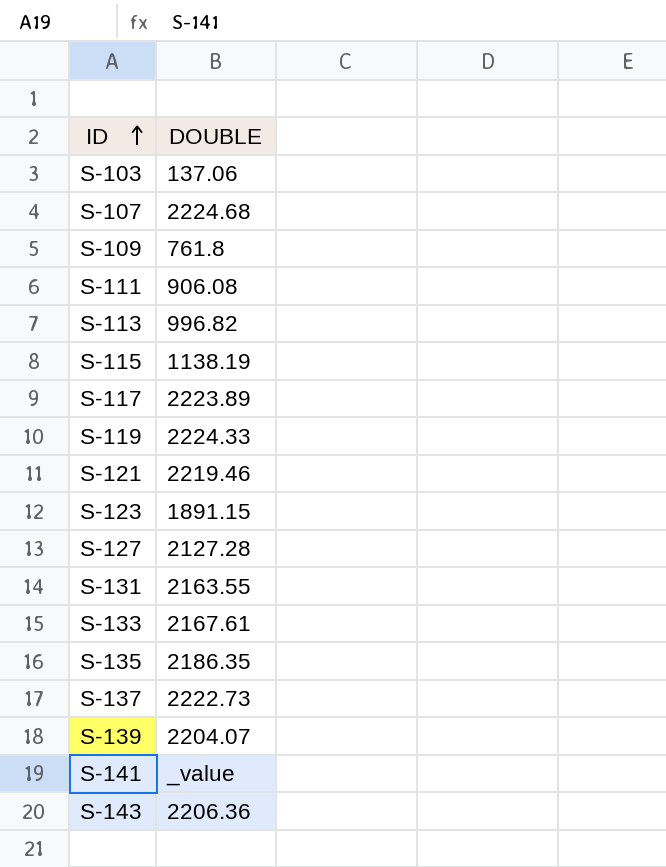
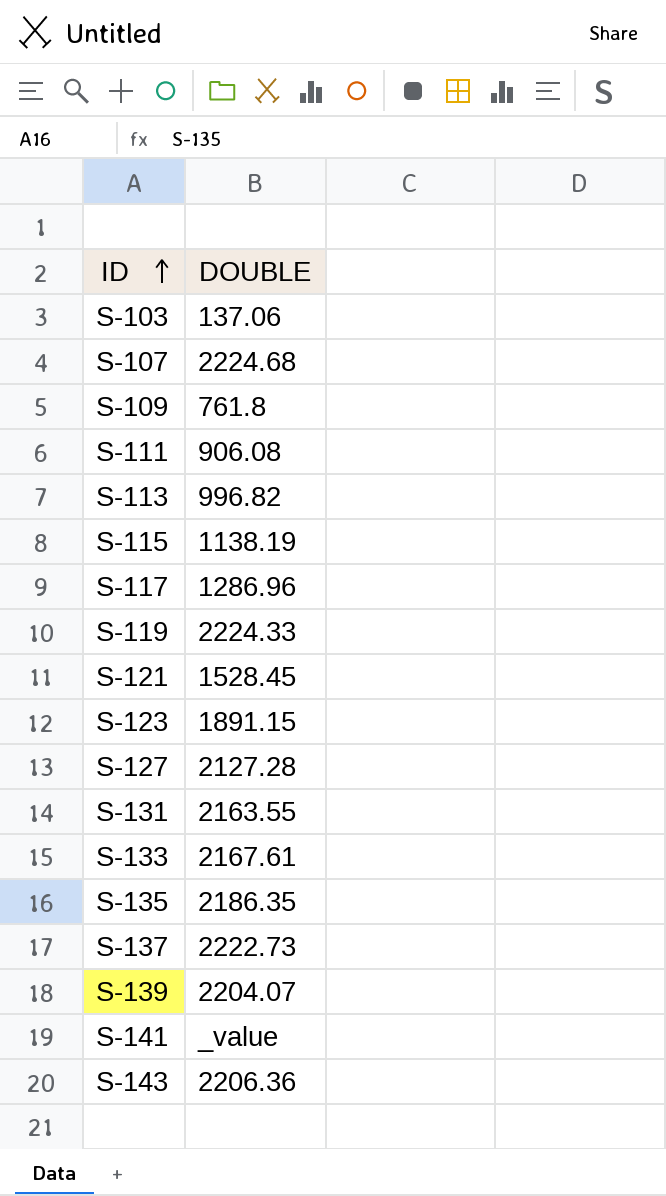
S-117 | DOUBLE: 2223.89 -> 1286.96
S-121 | DOUBLE: 2219.46 -> 1528.45

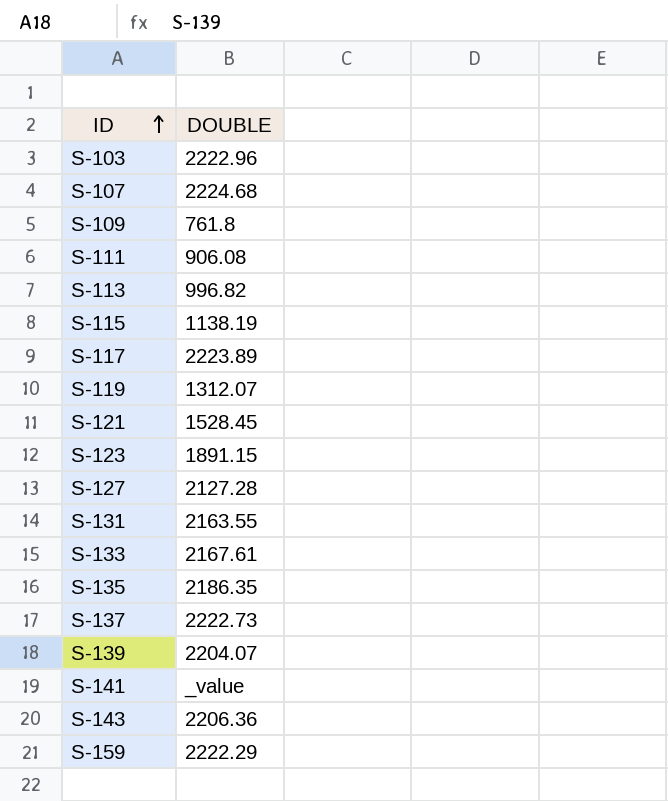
S-103 | DOUBLE: 137.06 -> 2222.96
S-117 | DOUBLE: 1286.96 -> 2223.89
S-119 | DOUBLE: 2224.33 -> 1312.07
row S-159: none -> 2222.29

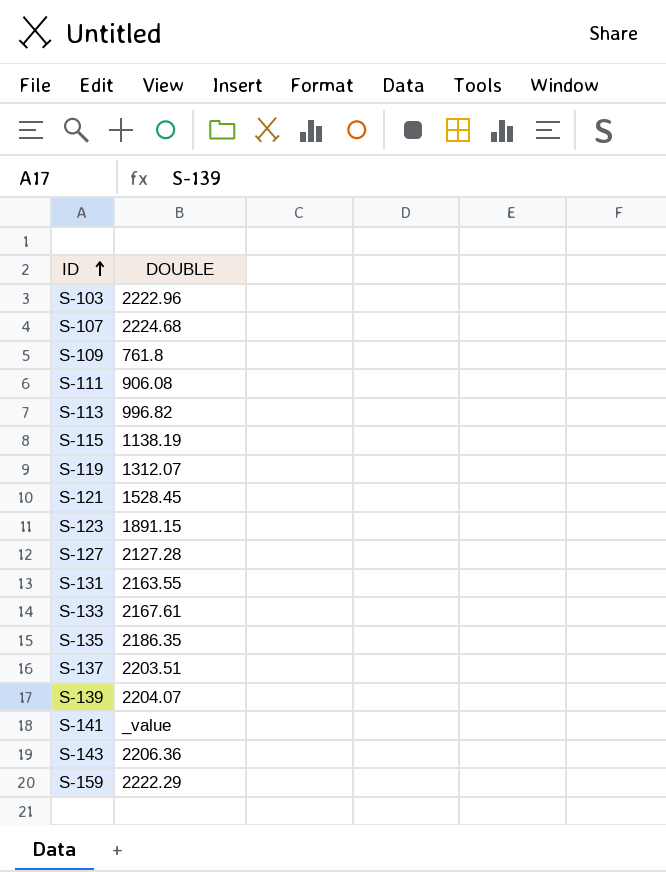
row S-117: 2223.89 -> none
S-137 | DOUBLE: 2222.73 -> 2203.51

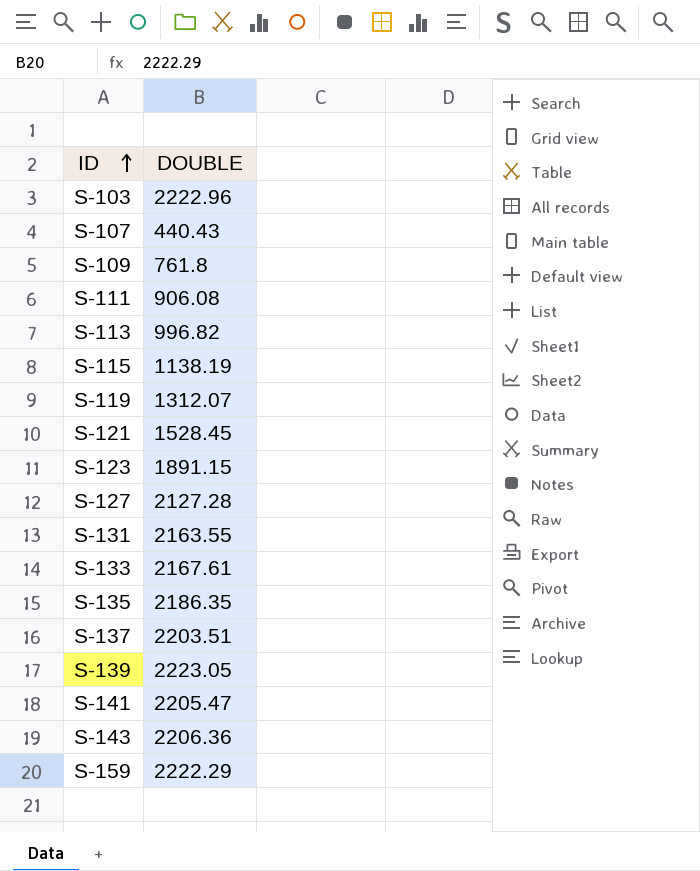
S-107 | DOUBLE: 2224.68 -> 440.43
S-139 | DOUBLE: 2204.07 -> 2223.05
S-141 | DOUBLE: _value -> 2205.47

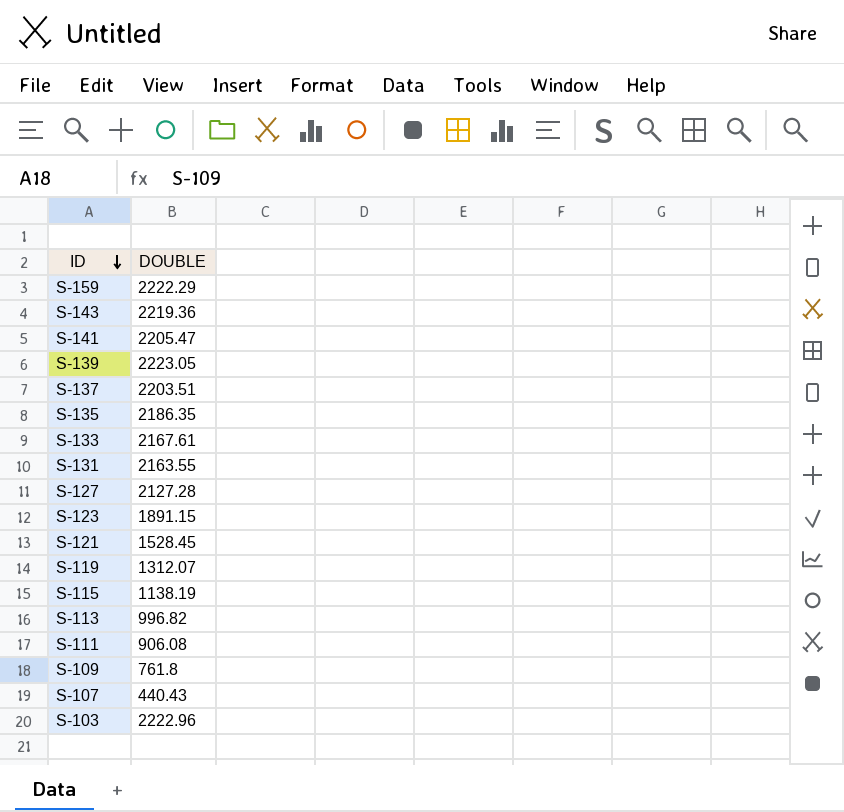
row order: ID ascending -> ID descending
S-143 | DOUBLE: 2206.36 -> 2219.36

